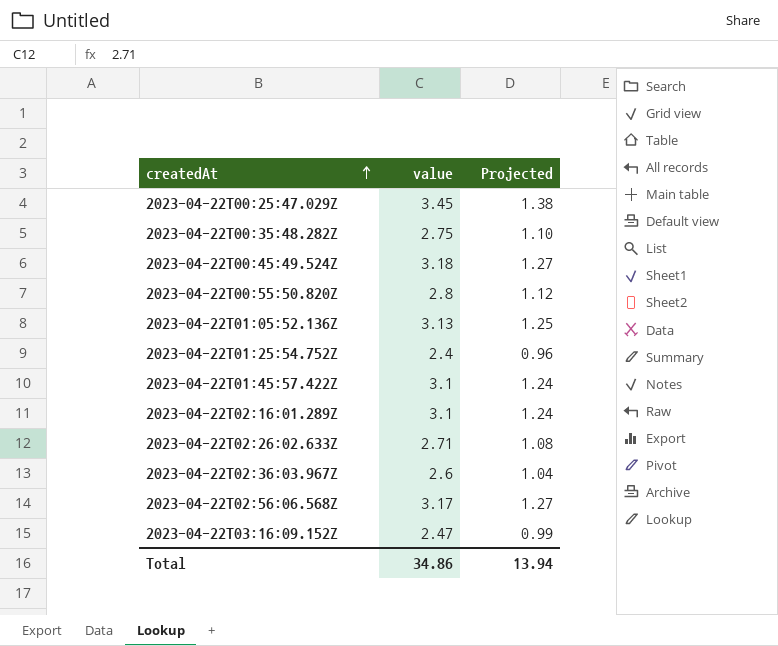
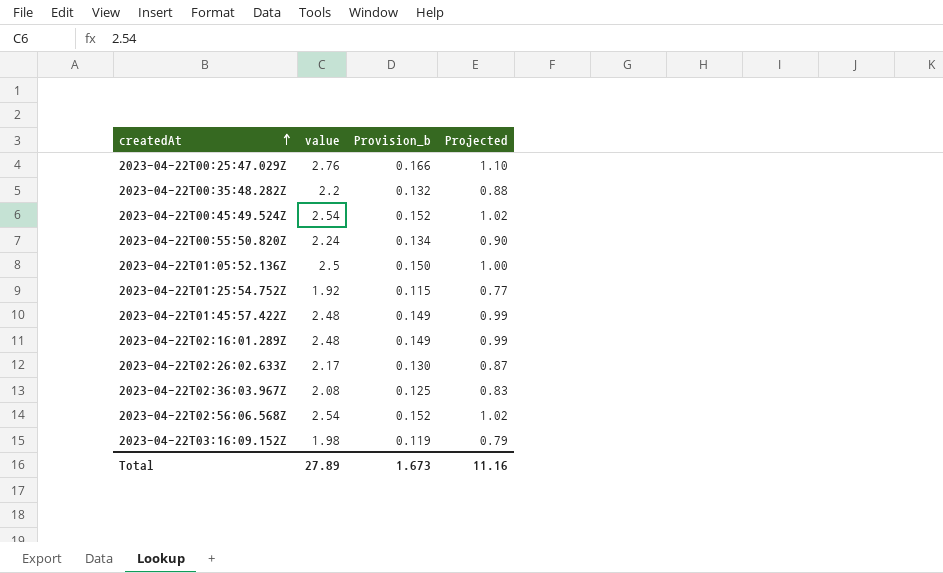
column Provision_b | formula: none -> [value] * 0.06
2023-04-22T00:25:47.029Z | value: 3.45 -> 2.76
2023-04-22T00:25:47.029Z | Projected: 1.38 -> 1.10
2023-04-22T00:35:48.282Z | value: 2.75 -> 2.2
2023-04-22T00:35:48.282Z | Projected: 1.10 -> 0.88
2023-04-22T00:45:49.524Z | value: 3.18 -> 2.54
2023-04-22T00:45:49.524Z | Projected: 1.27 -> 1.02
2023-04-22T00:55:50.820Z | value: 2.8 -> 2.24
2023-04-22T00:55:50.820Z | Projected: 1.12 -> 0.90
2023-04-22T01:05:52.136Z | value: 3.13 -> 2.5
2023-04-22T01:05:52.136Z | Projected: 1.25 -> 1.00
2023-04-22T01:25:54.752Z | value: 2.4 -> 1.92
2023-04-22T01:25:54.752Z | Projected: 0.96 -> 0.77
2023-04-22T01:45:57.422Z | value: 3.1 -> 2.48
2023-04-22T01:45:57.422Z | Projected: 1.24 -> 0.99
2023-04-22T02:16:01.289Z | value: 3.1 -> 2.48
2023-04-22T02:16:01.289Z | Projected: 1.24 -> 0.99
2023-04-22T02:26:02.633Z | value: 2.71 -> 2.17
2023-04-22T02:26:02.633Z | Projected: 1.08 -> 0.87
2023-04-22T02:36:03.967Z | value: 2.6 -> 2.08
2023-04-22T02:36:03.967Z | Projected: 1.04 -> 0.83
2023-04-22T02:56:06.568Z | value: 3.17 -> 2.54
2023-04-22T02:56:06.568Z | Projected: 1.27 -> 1.02
2023-04-22T03:16:09.152Z | value: 2.47 -> 1.98
2023-04-22T03:16:09.152Z | Projected: 0.99 -> 0.79
Total | value: 34.86 -> 27.89
Total | Projected: 13.94 -> 11.16

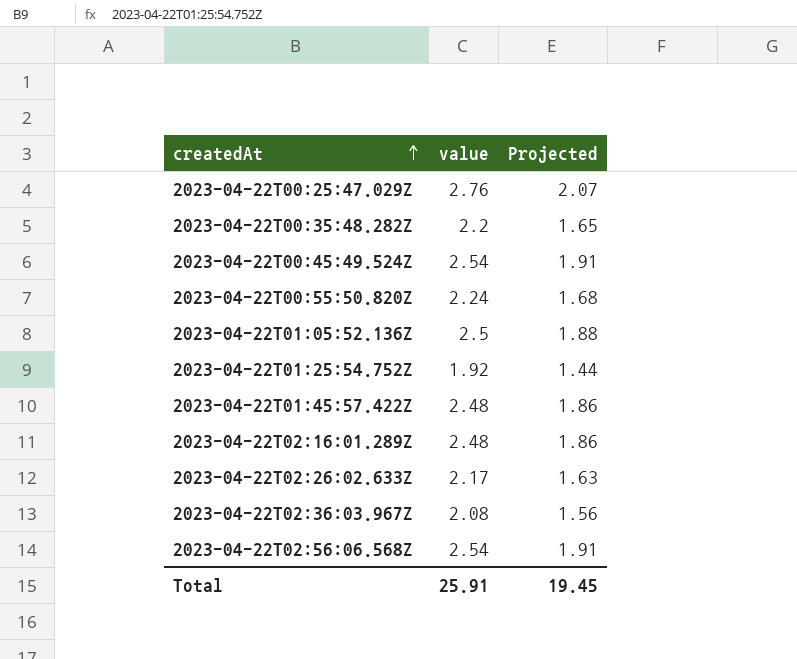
column Provision_b | formula: [value] * 0.06 -> none
column Projected | formula: [value] * 0.4 -> [value] * 0.75
row 2023-04-22T03:16:09.152Z: 1.98 | 0.119 | 0.79 -> none
Total | value: 27.89 -> 25.91
Total | Projected: 11.16 -> 19.45

